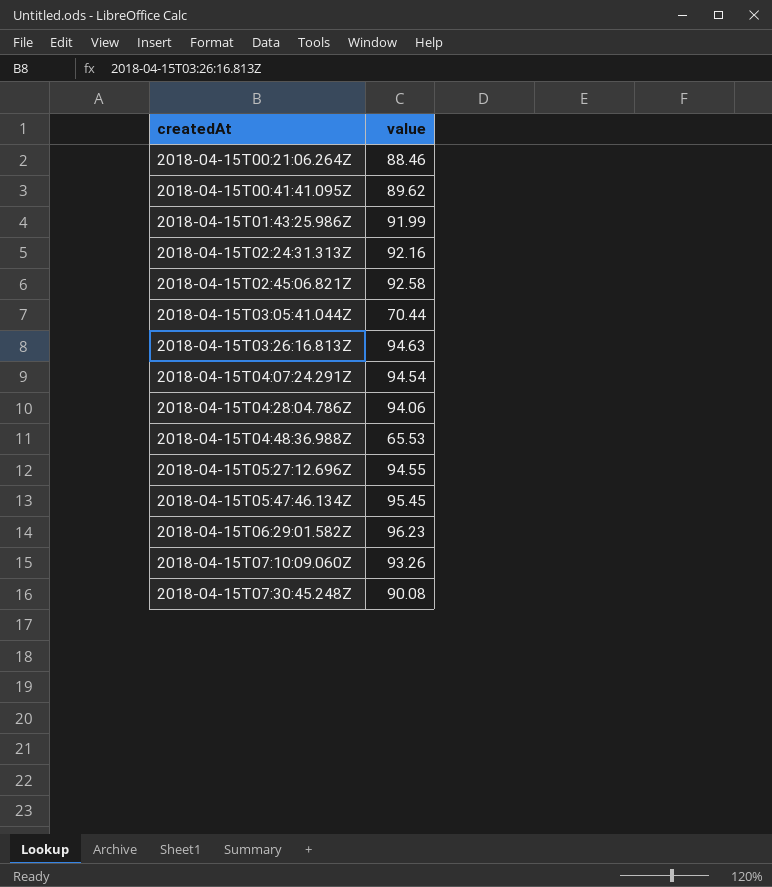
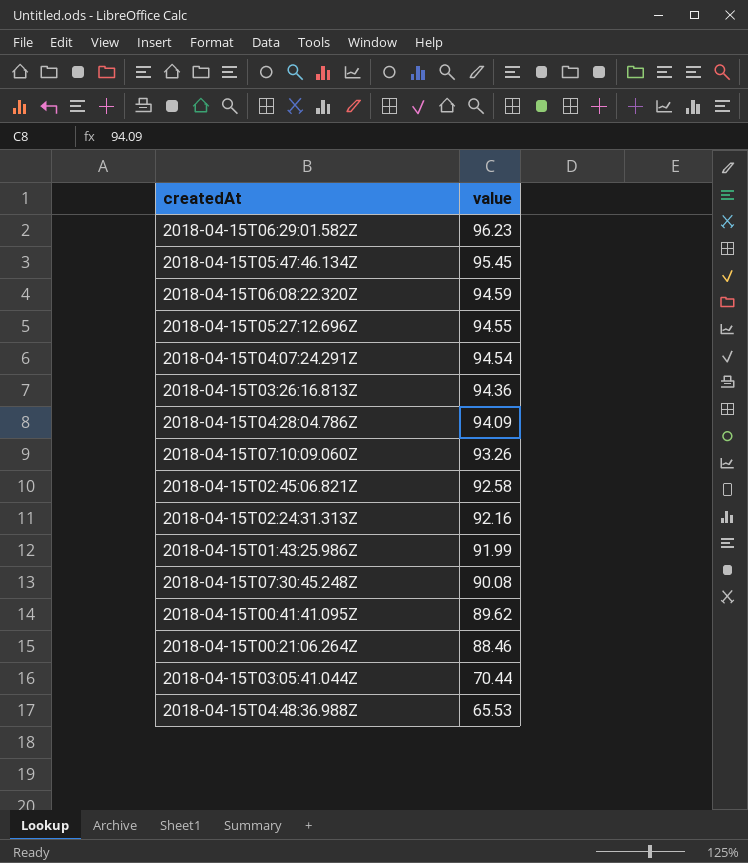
row order: createdAt ascending -> value descending
row 2018-04-15T06:08:22.320Z: none -> 94.59
2018-04-15T03:26:16.813Z | value: 94.63 -> 94.36
2018-04-15T04:28:04.786Z | value: 94.06 -> 94.09

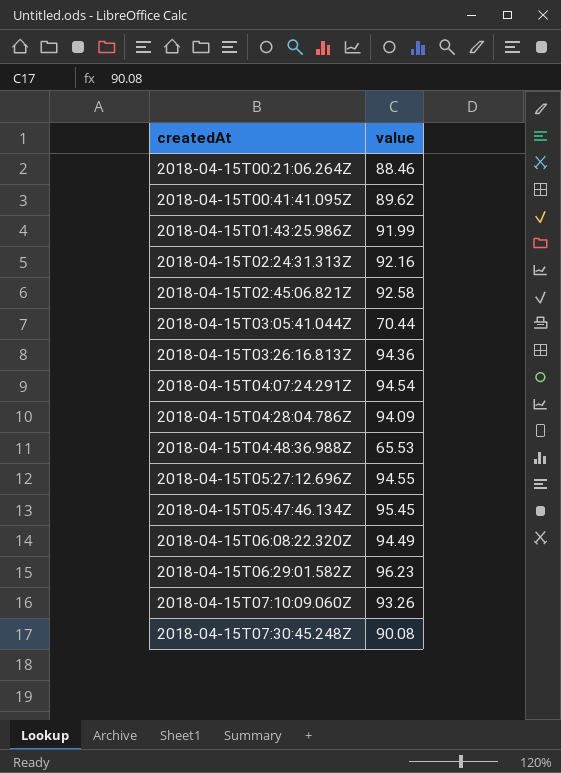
row order: value descending -> createdAt ascending
2018-04-15T06:08:22.320Z | value: 94.59 -> 94.49

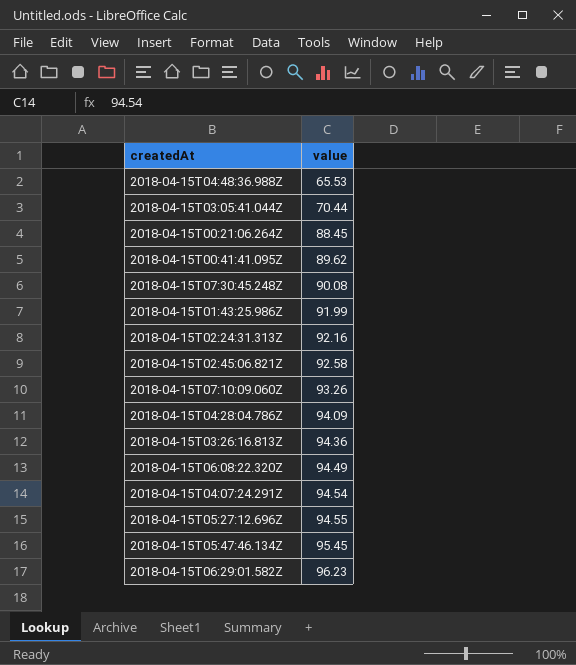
row order: createdAt ascending -> value ascending
2018-04-15T00:21:06.264Z | value: 88.46 -> 88.45

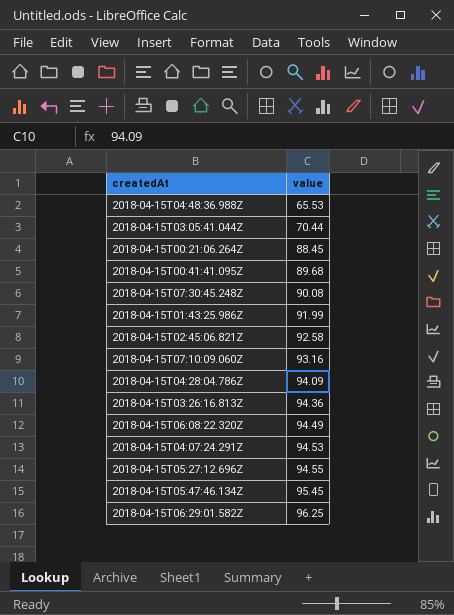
row 2018-04-15T02:24:31.313Z: 92.16 -> none
2018-04-15T00:41:41.095Z | value: 89.62 -> 89.68
2018-04-15T07:10:09.060Z | value: 93.26 -> 93.16
2018-04-15T04:07:24.291Z | value: 94.54 -> 94.53
2018-04-15T06:29:01.582Z | value: 96.23 -> 96.25

